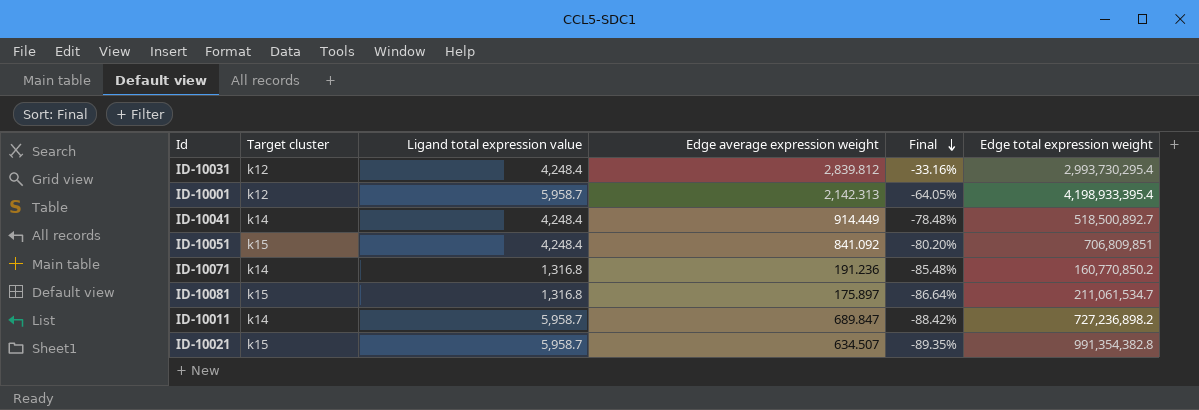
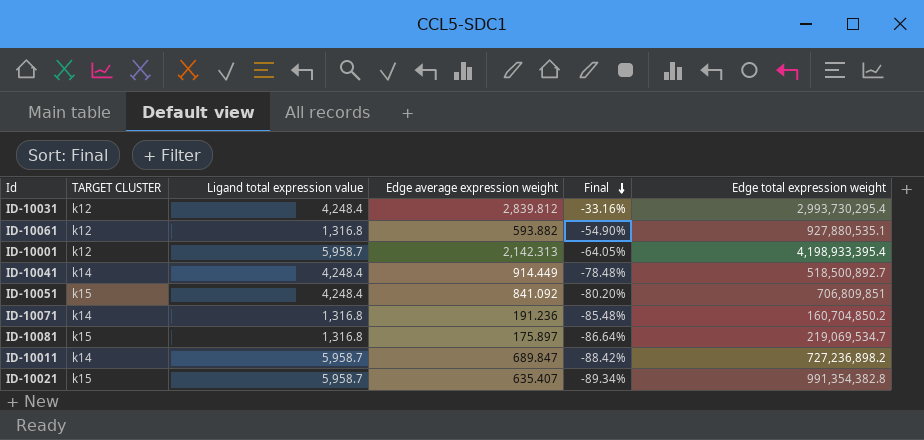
column name: Target cluster -> TARGET CLUSTER
row ID-10061: none -> k12 | 1,316.8 | 593.882 | -54.90% | 927,880,535.1
ID-10071 | Edge total expression weight: 160,770,850.2 -> 160,704,850.2
ID-10081 | Edge total expression weight: 211,061,534.7 -> 219,069,534.7
ID-10021 | Edge average expression weight: 634.507 -> 635.407
ID-10021 | Final: -89.35% -> -89.34%

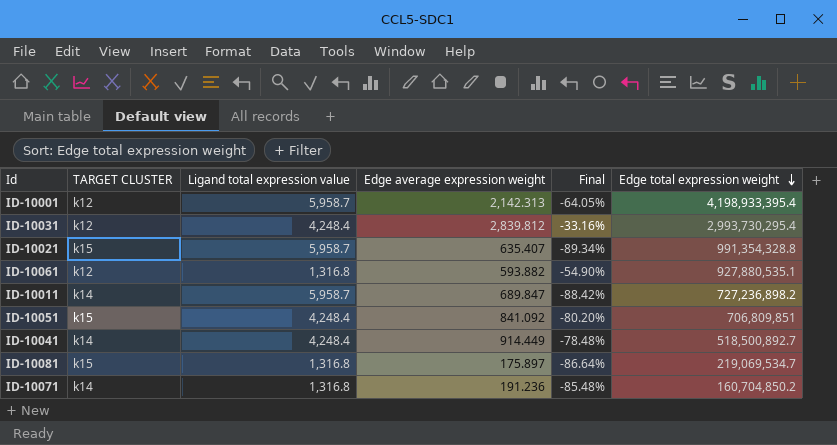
row order: Final descending -> Edge total expression weight descending
ID-10021 | Edge total expression weight: 991,354,382.8 -> 991,354,328.8

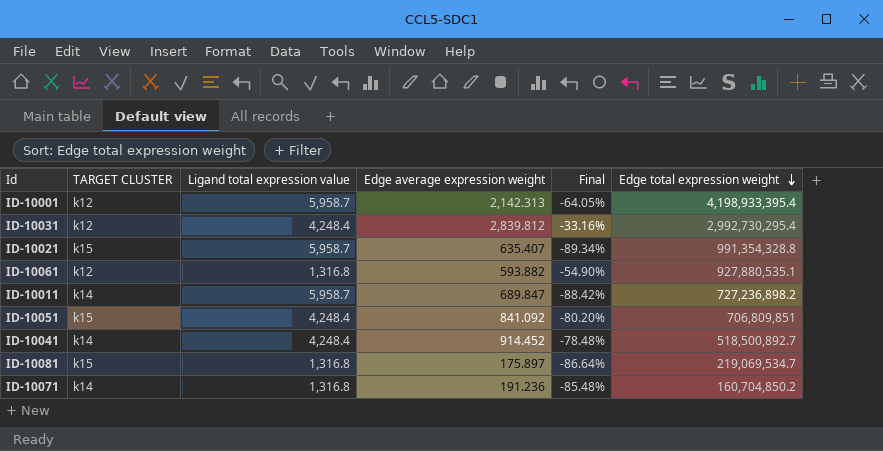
ID-10031 | Edge total expression weight: 2,993,730,295.4 -> 2,992,730,295.4
ID-10041 | Edge average expression weight: 914.449 -> 914.452

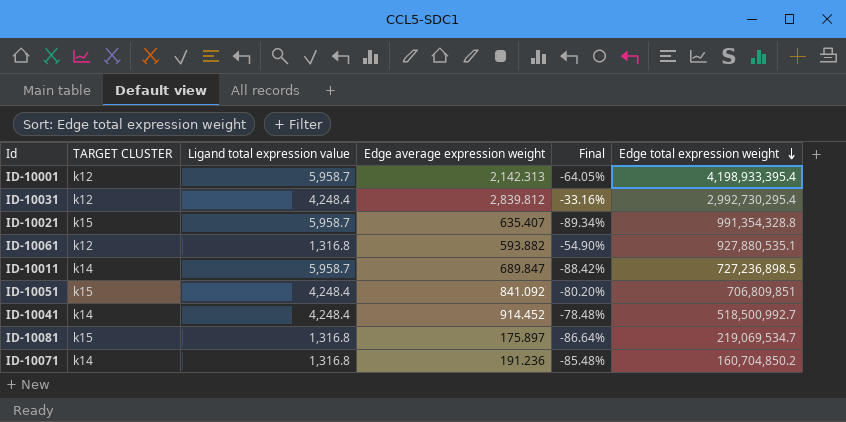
ID-10011 | Edge total expression weight: 727,236,898.2 -> 727,236,898.5
ID-10041 | Edge total expression weight: 518,500,892.7 -> 518,500,992.7

